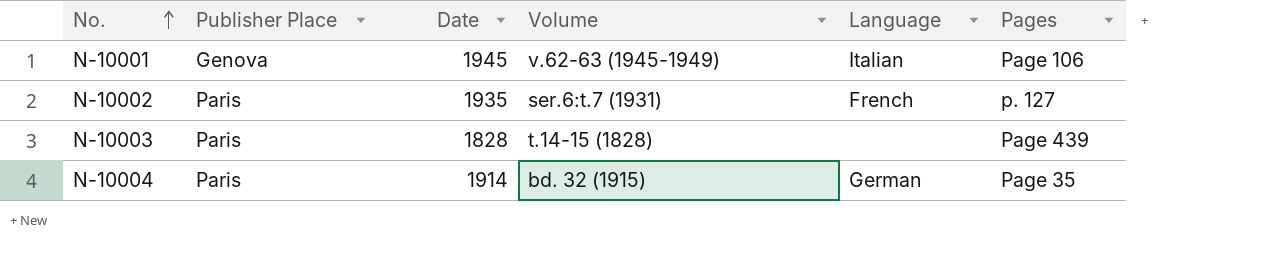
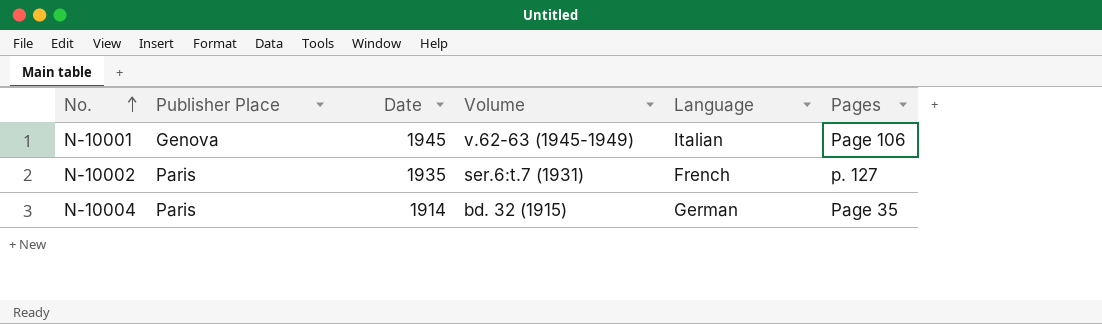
row N-10003: Paris | 1828 | t.14-15 (1828) | none | Page 439 -> none

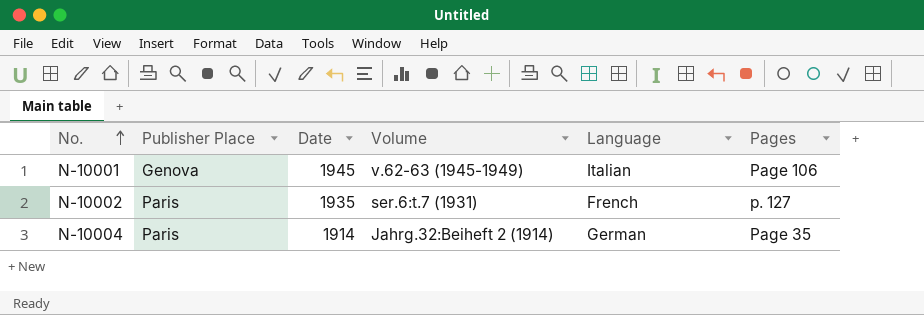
N-10004 | Volume: bd. 32 (1915) -> Jahrg.32:Beiheft 2 (1914)

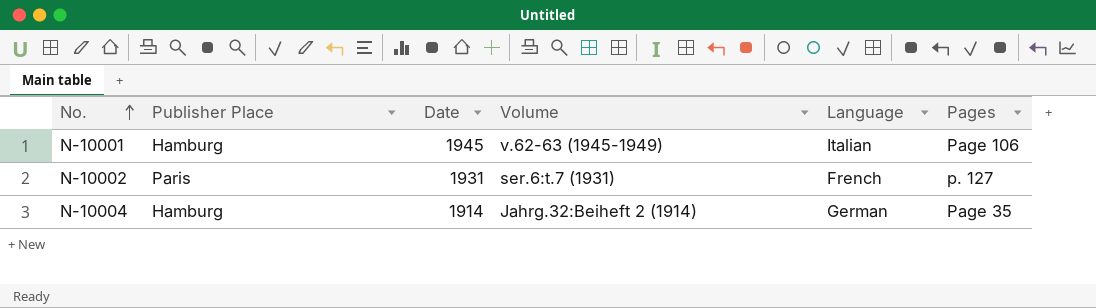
N-10001 | Publisher Place: Genova -> Hamburg
N-10002 | Date: 1935 -> 1931
N-10004 | Publisher Place: Paris -> Hamburg

